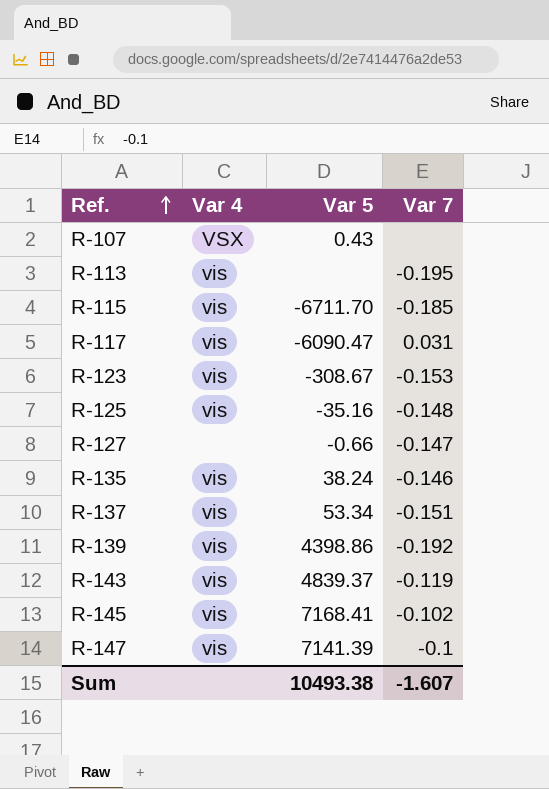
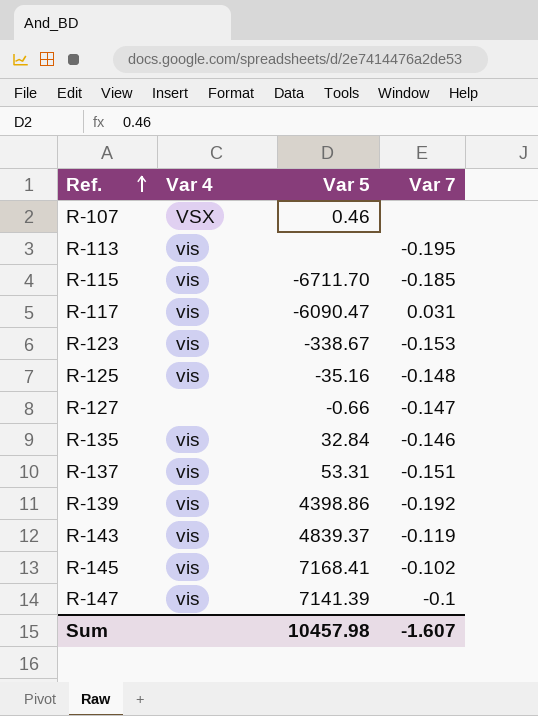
R-107 | Var 5: 0.43 -> 0.46
R-123 | Var 5: -308.67 -> -338.67
R-135 | Var 5: 38.24 -> 32.84
R-137 | Var 5: 53.34 -> 53.31
Sum | Var 5: 10493.38 -> 10457.98

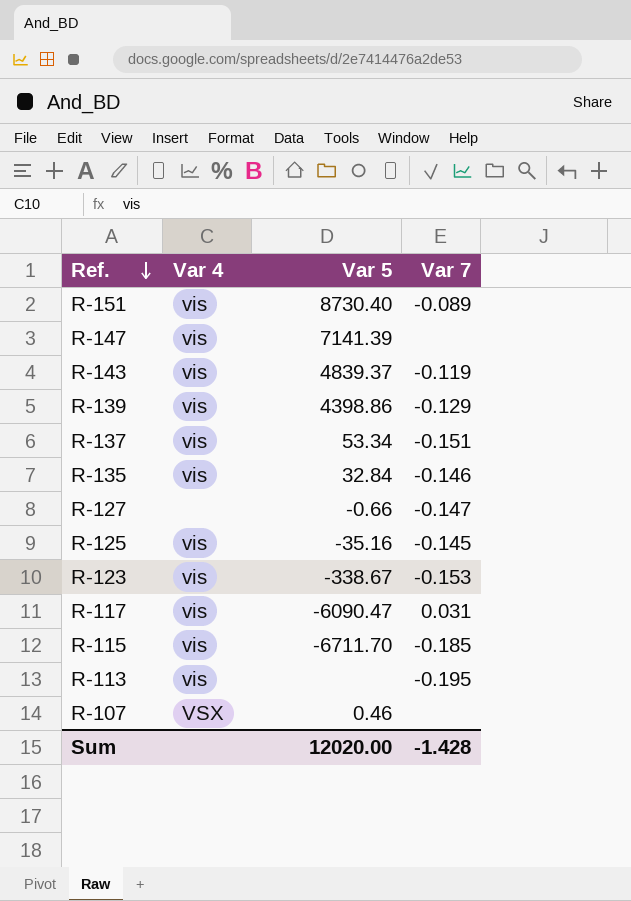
row order: Ref. ascending -> Ref. descending
row R-145: vis | 7168.41 | -0.102 -> none
row R-151: none -> vis | 8730.40 | -0.089
R-147 | Var 7: -0.1 -> none
R-139 | Var 7: -0.192 -> -0.129
R-137 | Var 5: 53.31 -> 53.34
R-125 | Var 7: -0.148 -> -0.145
Sum | Var 5: 10457.98 -> 12020.00
Sum | Var 7: -1.607 -> -1.428

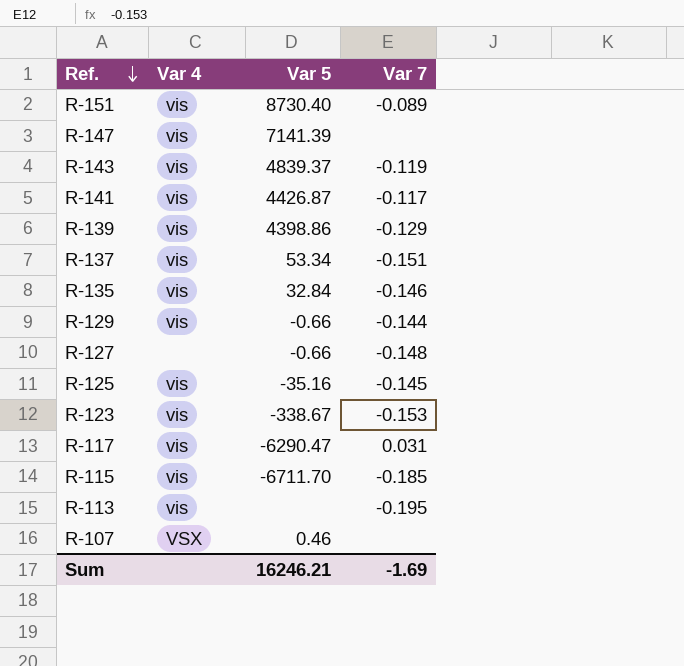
row R-141: none -> vis | 4426.87 | -0.117
row R-129: none -> vis | -0.66 | -0.144
R-127 | Var 7: -0.147 -> -0.148
R-117 | Var 5: -6090.47 -> -6290.47
Sum | Var 5: 12020.00 -> 16246.21
Sum | Var 7: -1.428 -> -1.69

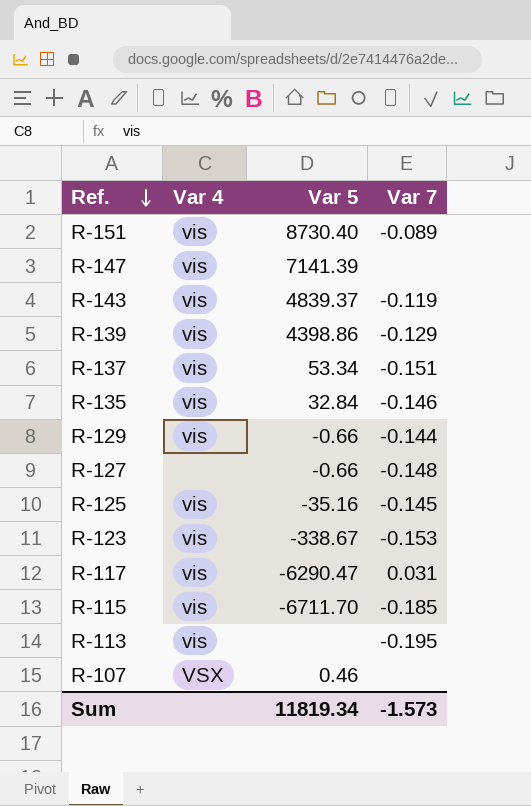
row R-141: vis | 4426.87 | -0.117 -> none
Sum | Var 5: 16246.21 -> 11819.34
Sum | Var 7: -1.69 -> -1.573

